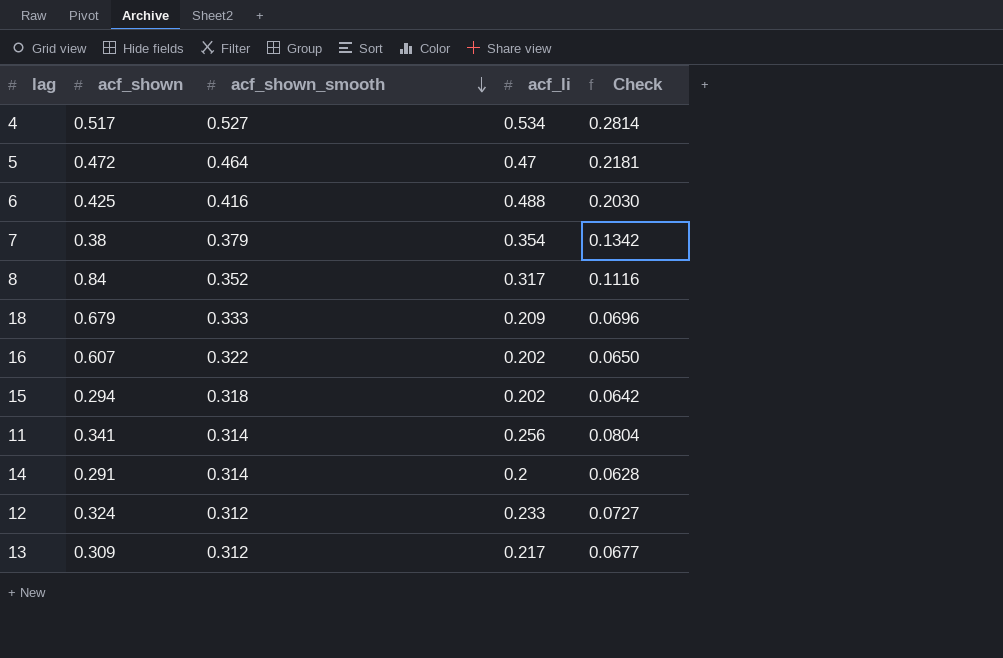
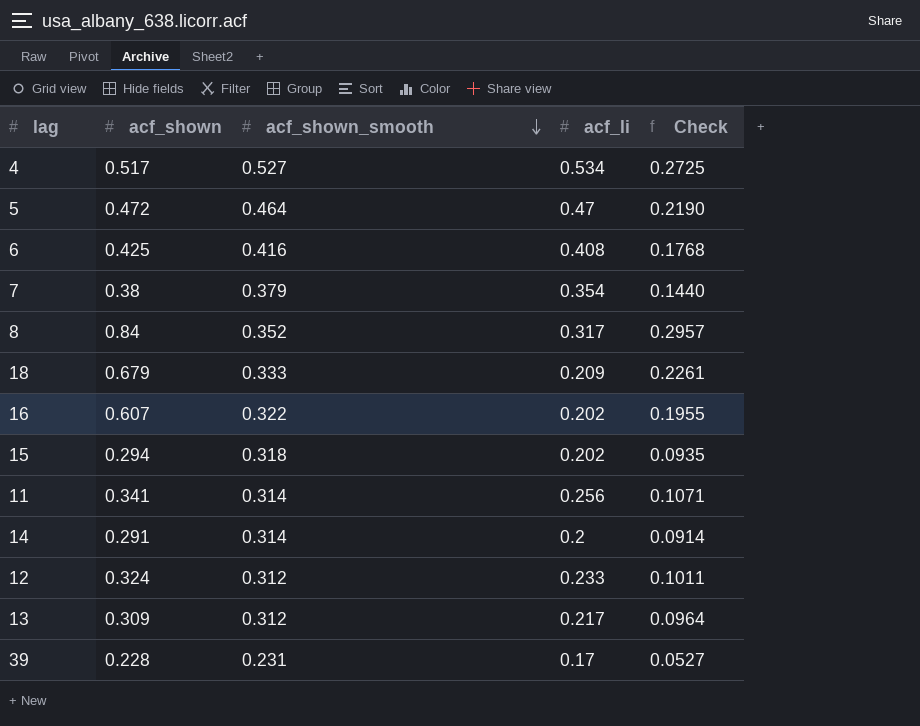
column Check | formula: [acf_shown_smooth] * [acf_li] -> [acf_shown] * [acf_shown_smooth]
6 | acf_li: 0.488 -> 0.408
row 39: none -> 0.228 | 0.231 | 0.17 | 0.0527

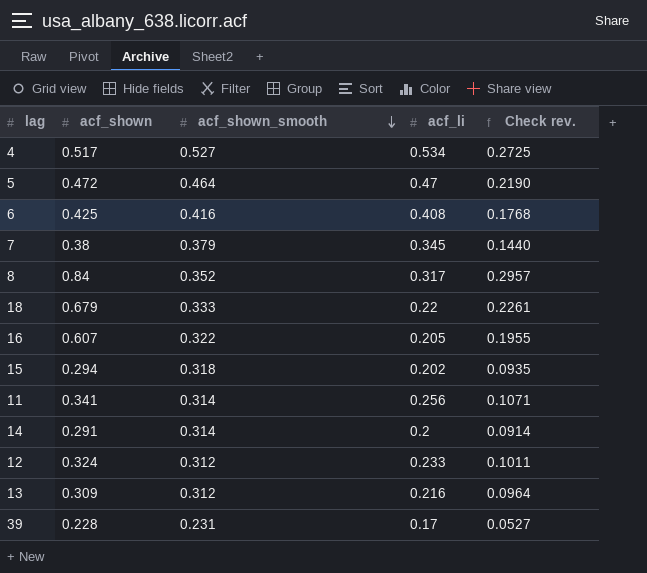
column name: Check -> Check rev.
7 | acf_li: 0.354 -> 0.345
18 | acf_li: 0.209 -> 0.22
16 | acf_li: 0.202 -> 0.205
13 | acf_li: 0.217 -> 0.216

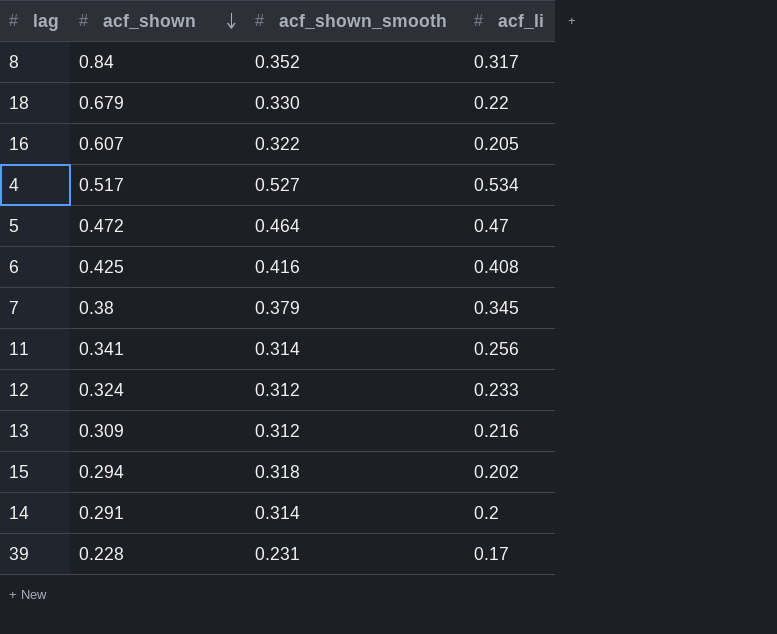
row order: acf_shown_smooth descending -> acf_shown descending
column Check rev. | formula: [acf_shown] * [acf_shown_smooth] -> none
18 | acf_shown_smooth: 0.333 -> 0.330

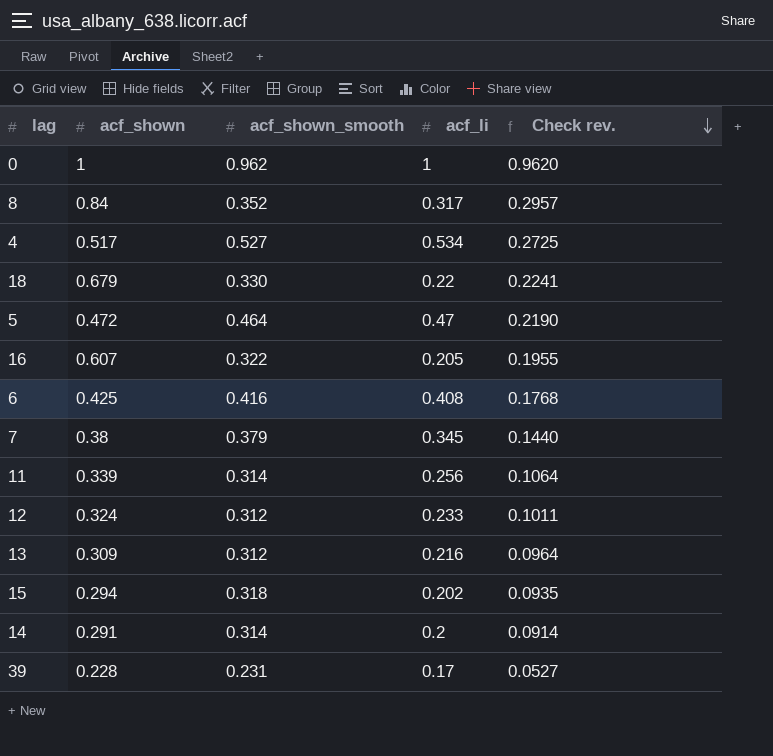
row order: acf_shown descending -> Check rev. descending
column Check rev. | formula: none -> [acf_shown] * [acf_shown_smooth]
row 0: none -> 1 | 0.962 | 1 | 0.9620
11 | acf_shown: 0.341 -> 0.339

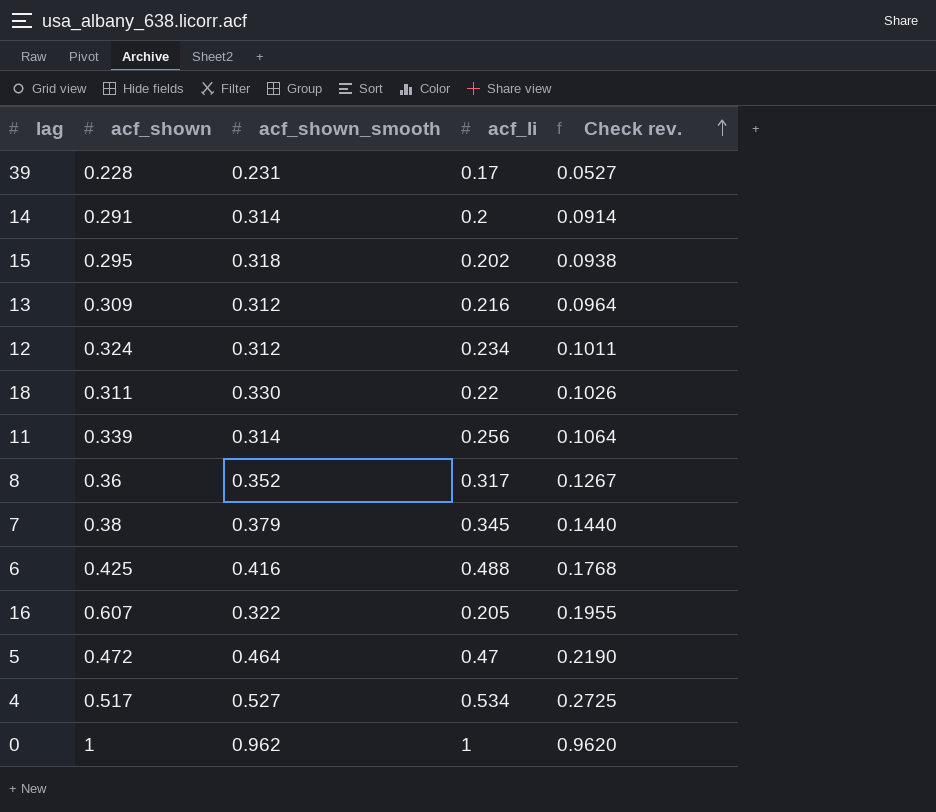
row order: Check rev. descending -> Check rev. ascending
15 | acf_shown: 0.294 -> 0.295
15 | Check rev.: 0.0935 -> 0.0938
12 | acf_li: 0.233 -> 0.234
18 | acf_shown: 0.679 -> 0.311
18 | Check rev.: 0.2241 -> 0.1026
8 | acf_shown: 0.84 -> 0.36
8 | Check rev.: 0.2957 -> 0.1267
6 | acf_li: 0.408 -> 0.488

